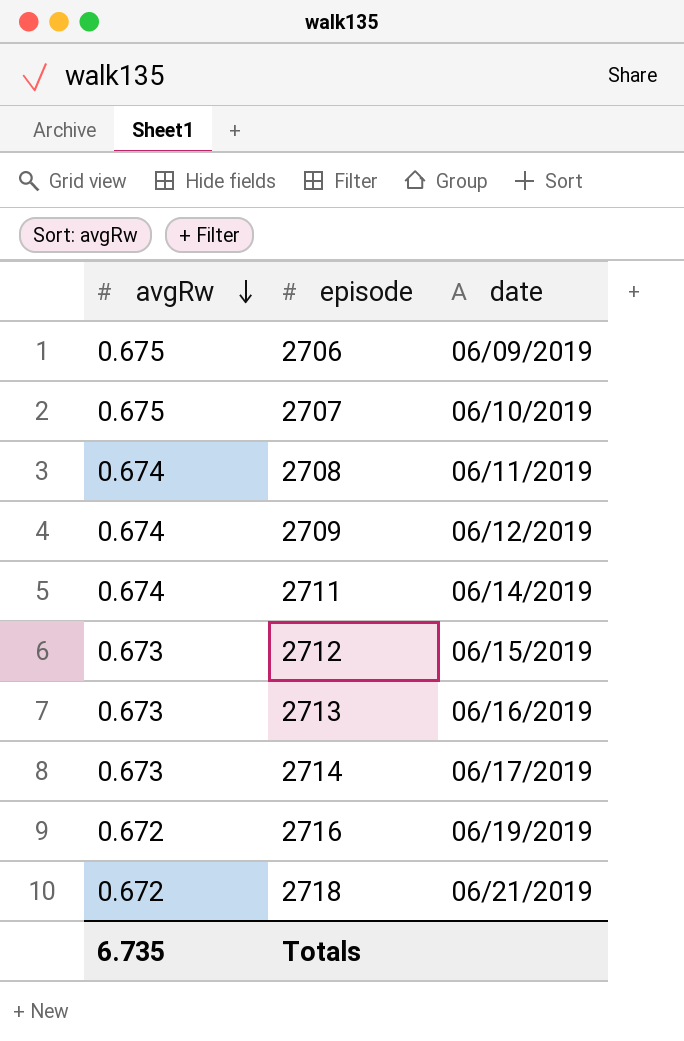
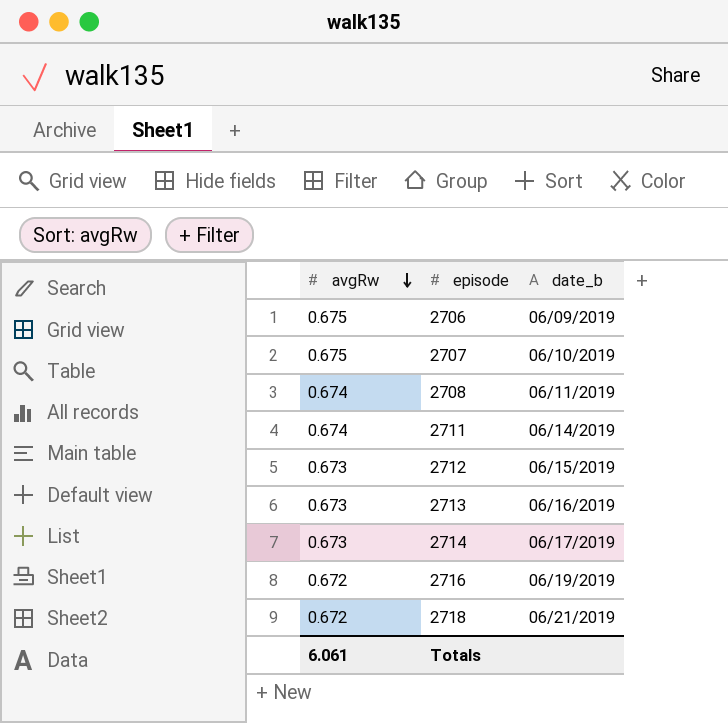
column name: date -> date_b
row 2709: 0.674 | 06/12/2019 -> none
Totals | avgRw: 6.735 -> 6.061

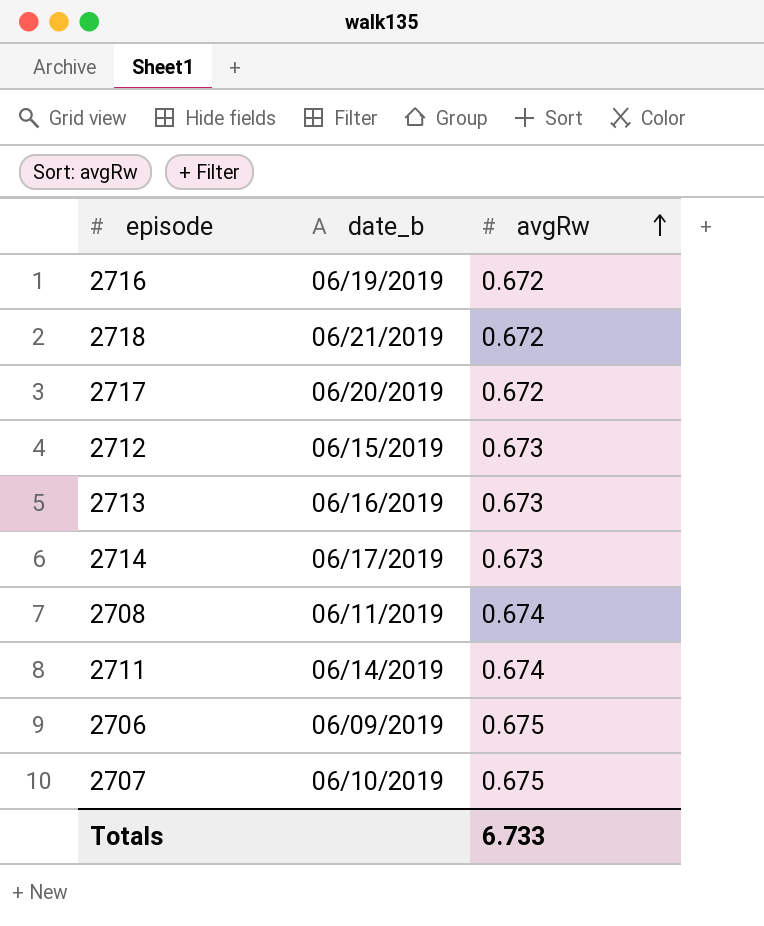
row order: avgRw descending -> avgRw ascending
column avgRw | position: 1 -> 3
row 2717: none -> 06/20/2019 | 0.672
Totals | avgRw: 6.061 -> 6.733

